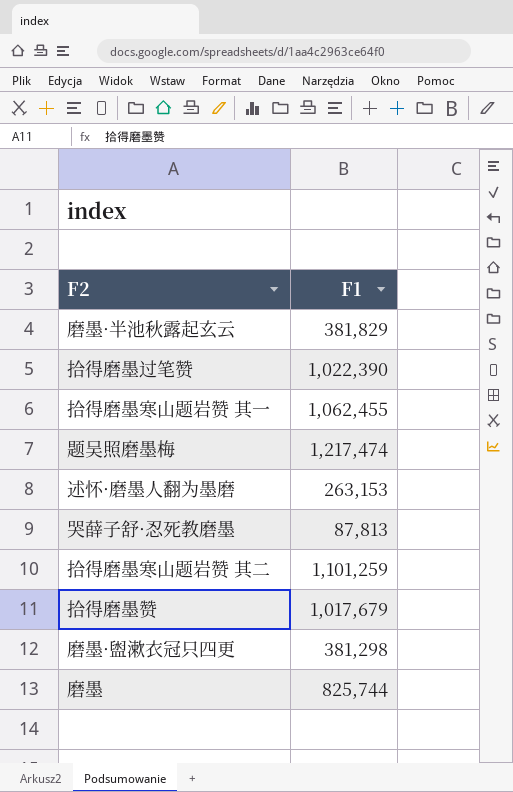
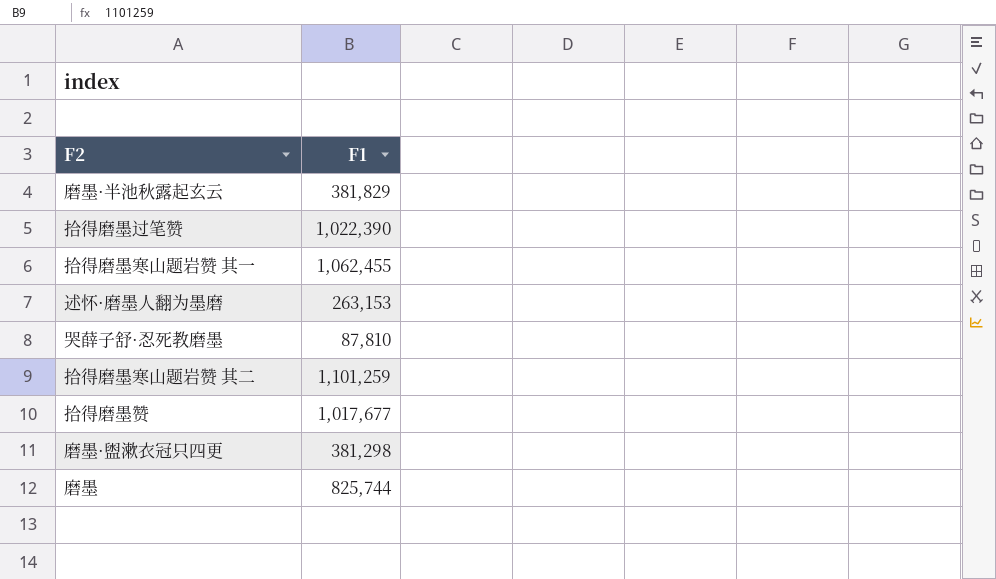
row 题吴照磨墨梅: 1,217,474 -> none
哭薛子舒·忍死教磨墨 | F1: 87,813 -> 87,810
拾得磨墨赞 | F1: 1,017,679 -> 1,017,677

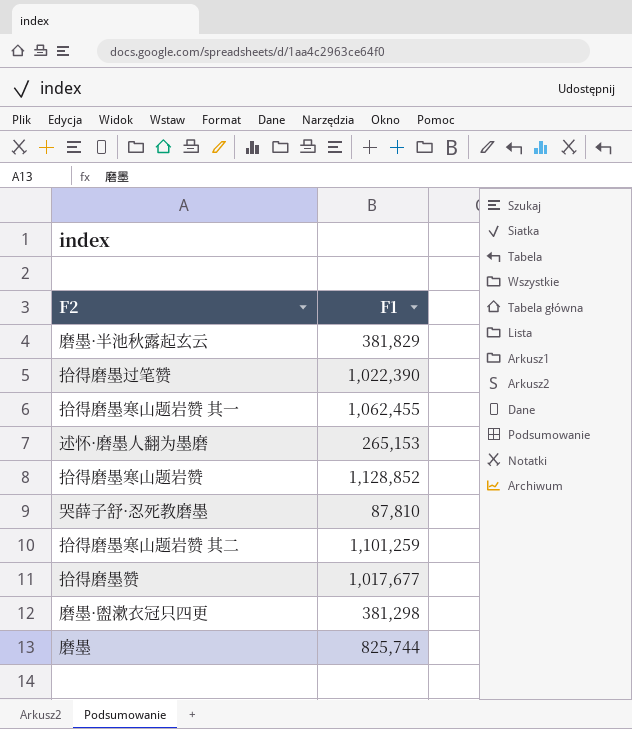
述怀·磨墨人翻为墨磨 | F1: 263,153 -> 265,153
row 拾得磨墨寒山题岩赞: none -> 1,128,852

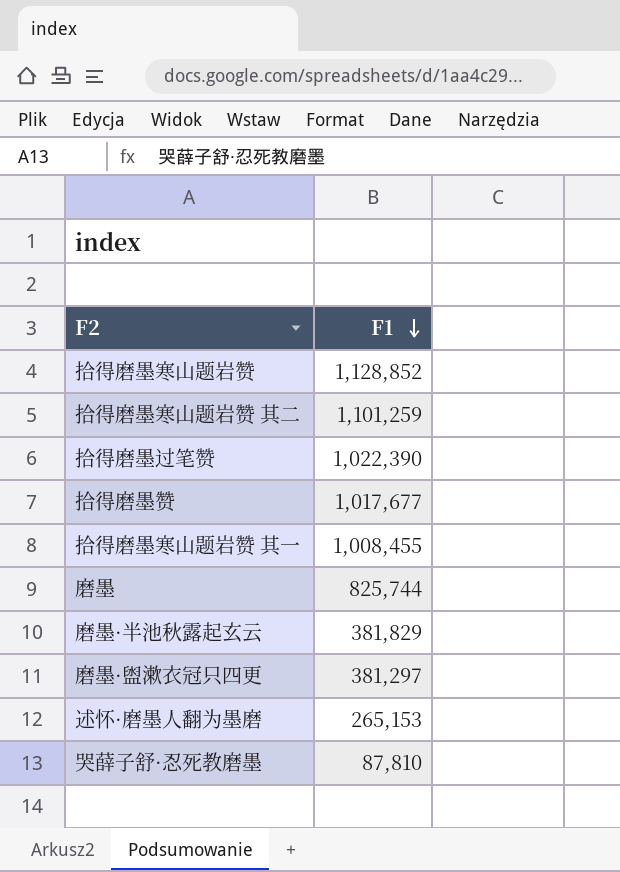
row order: none -> F1 descending
拾得磨墨寒山题岩赞 其一 | F1: 1,062,455 -> 1,008,455
磨墨·盥漱衣冠只四更 | F1: 381,298 -> 381,297

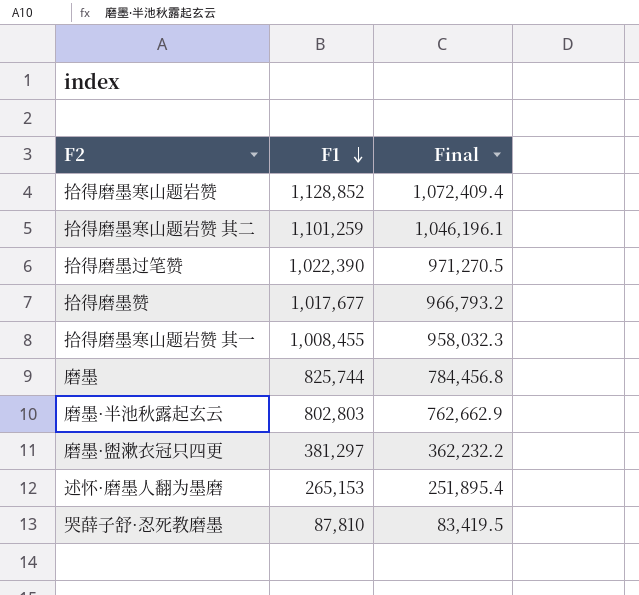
column Final | formula: none -> [F1] * 0.95
磨墨·半池秋露起玄云 | F1: 381,829 -> 802,803

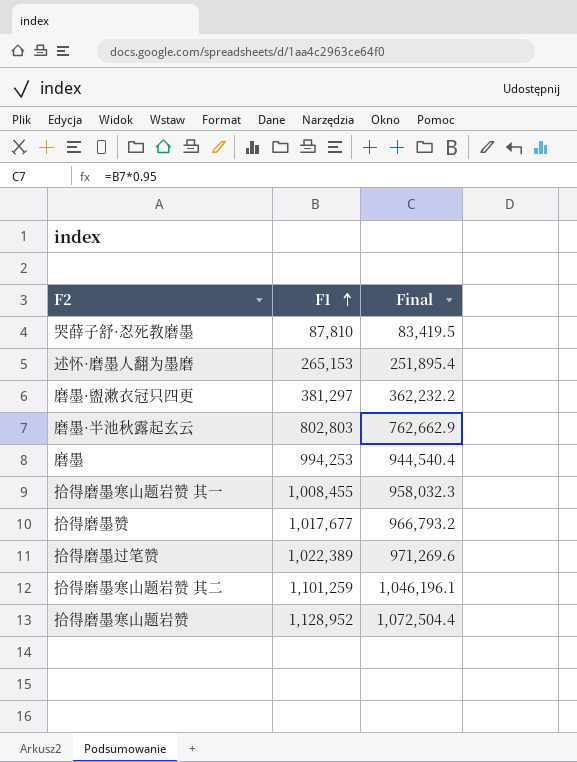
row order: F1 descending -> F1 ascending
磨墨 | F1: 825,744 -> 994,253
磨墨 | Final: 784,456.8 -> 944,540.4
拾得磨墨过笔赞 | F1: 1,022,390 -> 1,022,389
拾得磨墨过笔赞 | Final: 971,270.5 -> 971,269.6
拾得磨墨寒山题岩赞 | F1: 1,128,852 -> 1,128,952
拾得磨墨寒山题岩赞 | Final: 1,072,409.4 -> 1,072,504.4

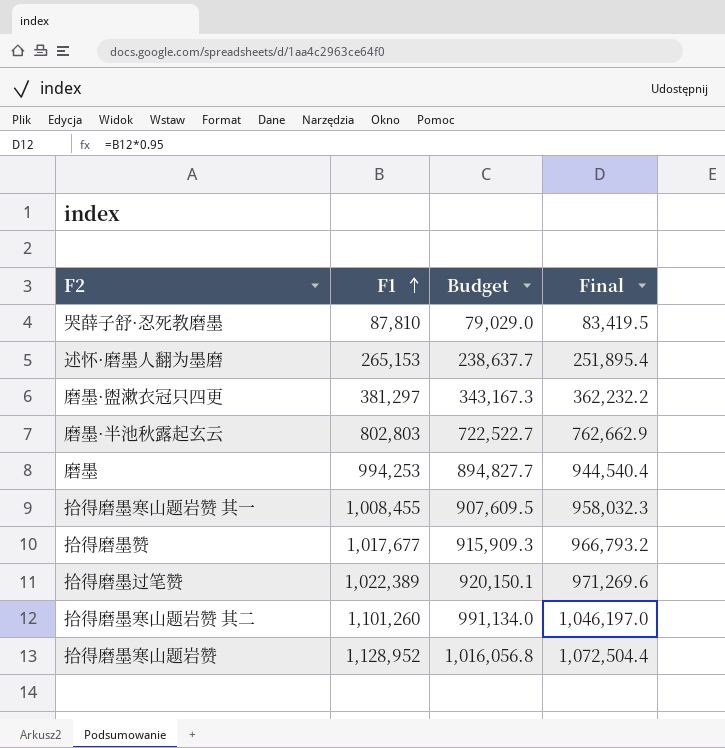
column Budget | formula: none -> [F1] * 0.9
拾得磨墨寒山题岩赞 其二 | F1: 1,101,259 -> 1,101,260
拾得磨墨寒山题岩赞 其二 | Final: 1,046,196.1 -> 1,046,197.0

